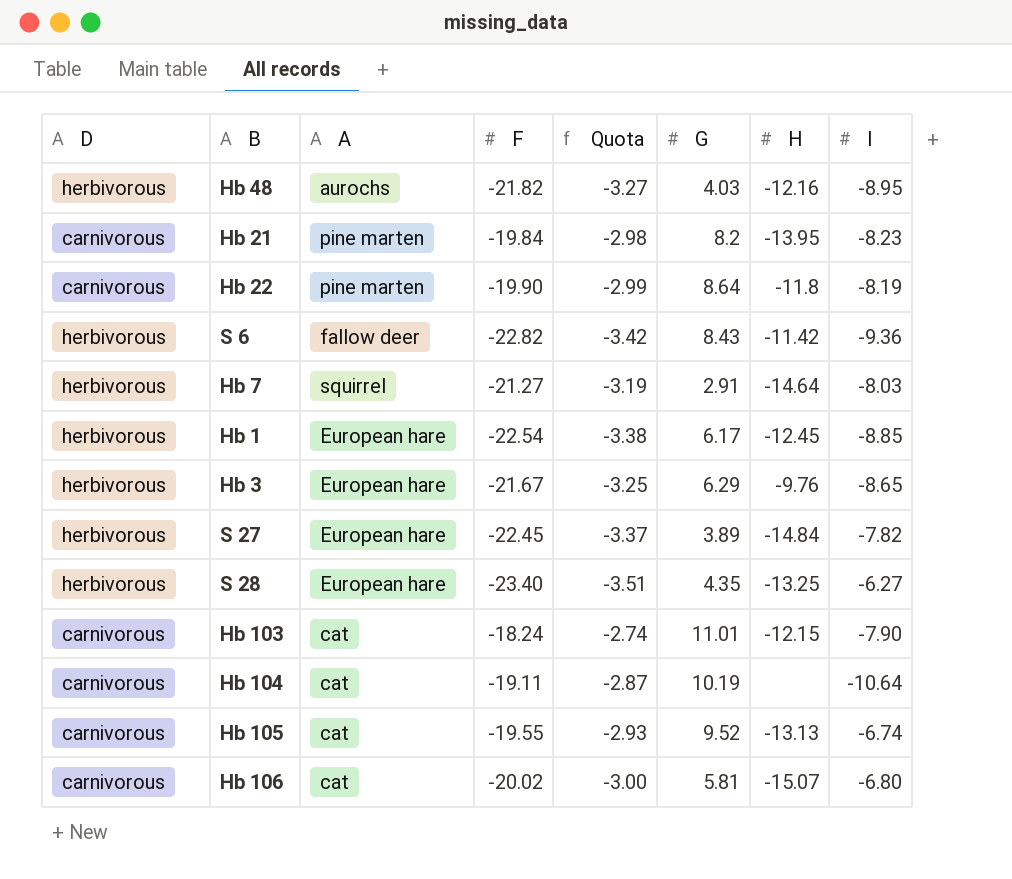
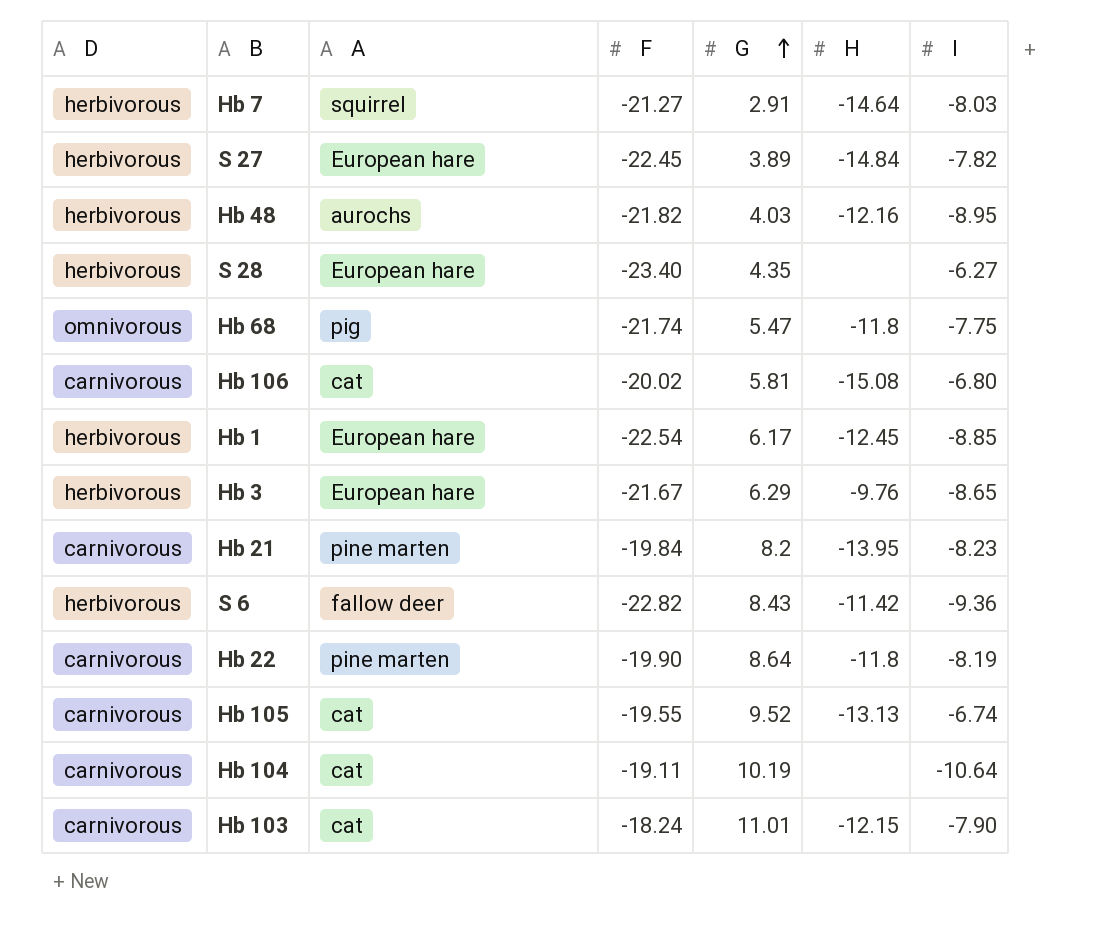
row order: none -> G ascending
column Quota | formula: [F] * 0.15 -> none
S 28 | H: -13.25 -> none
row Hb 68: none -> omnivorous | pig | -21.74 | 5.47 | -11.8 | -7.75
Hb 106 | H: -15.07 -> -15.08

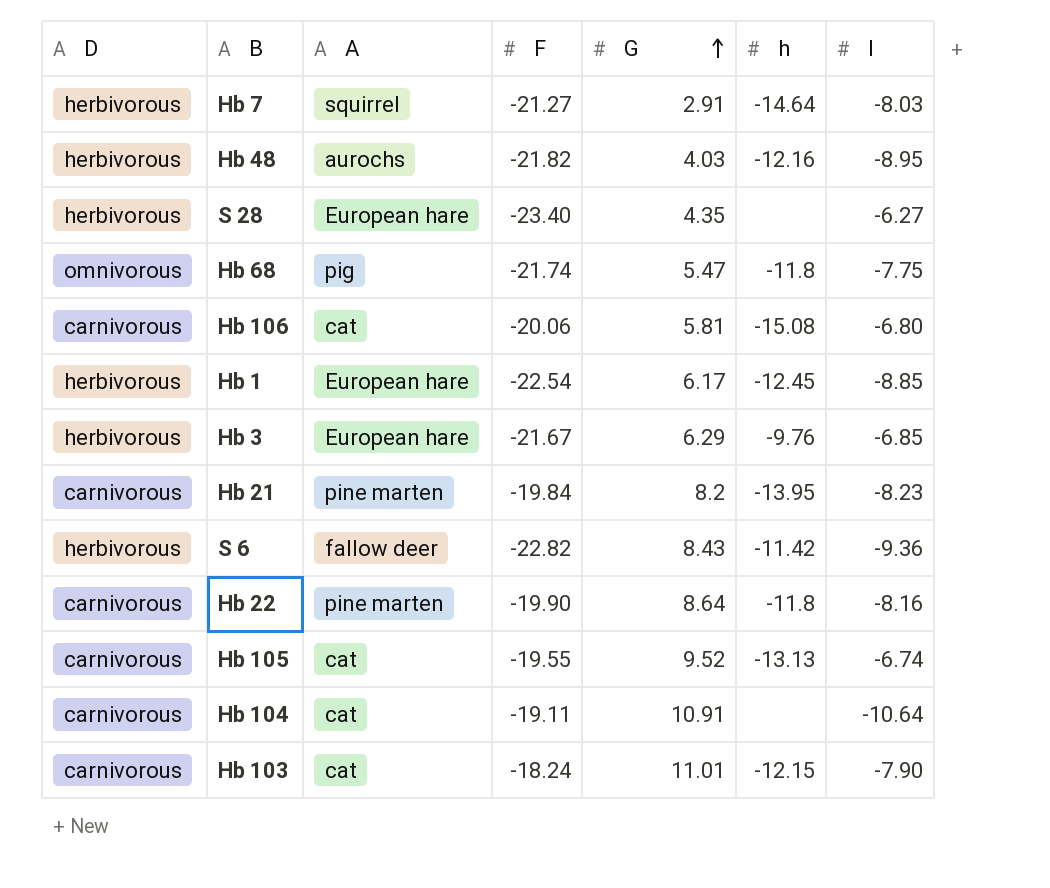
column name: H -> h
row S 27: herbivorous | European hare | -22.45 | 3.89 | -14.84 | -7.82 -> none
Hb 106 | F: -20.02 -> -20.06
Hb 3 | I: -8.65 -> -6.85
Hb 22 | I: -8.19 -> -8.16
Hb 104 | G: 10.19 -> 10.91

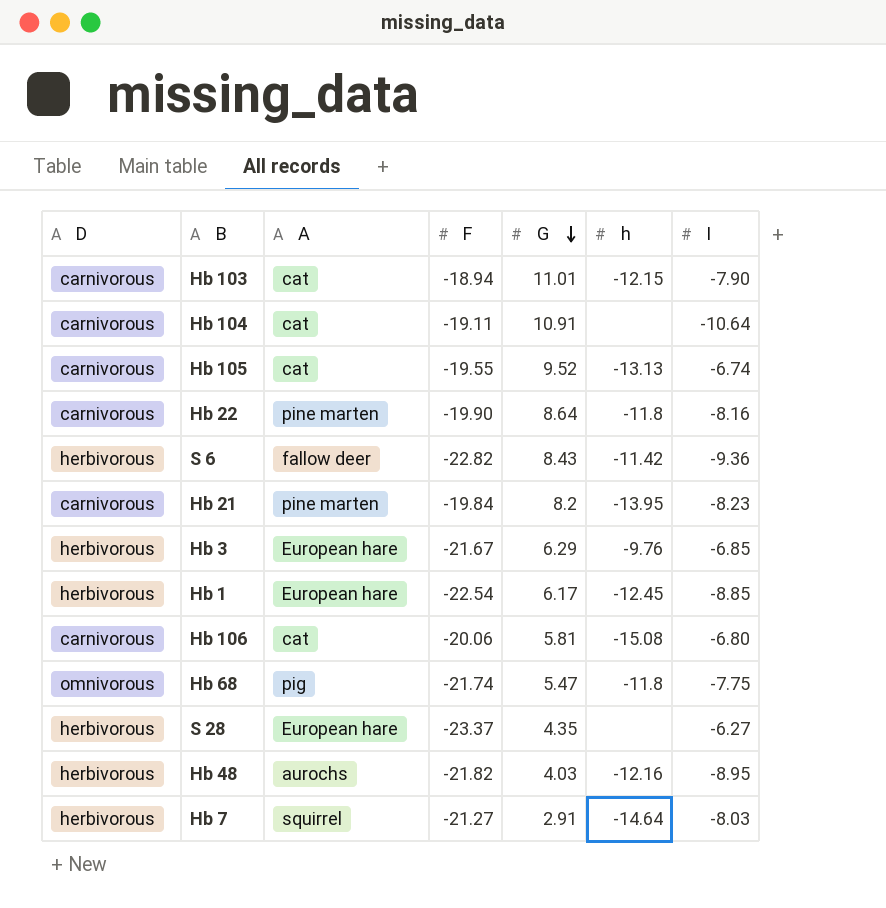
row order: G ascending -> G descending
Hb 103 | F: -18.24 -> -18.94
S 28 | F: -23.40 -> -23.37

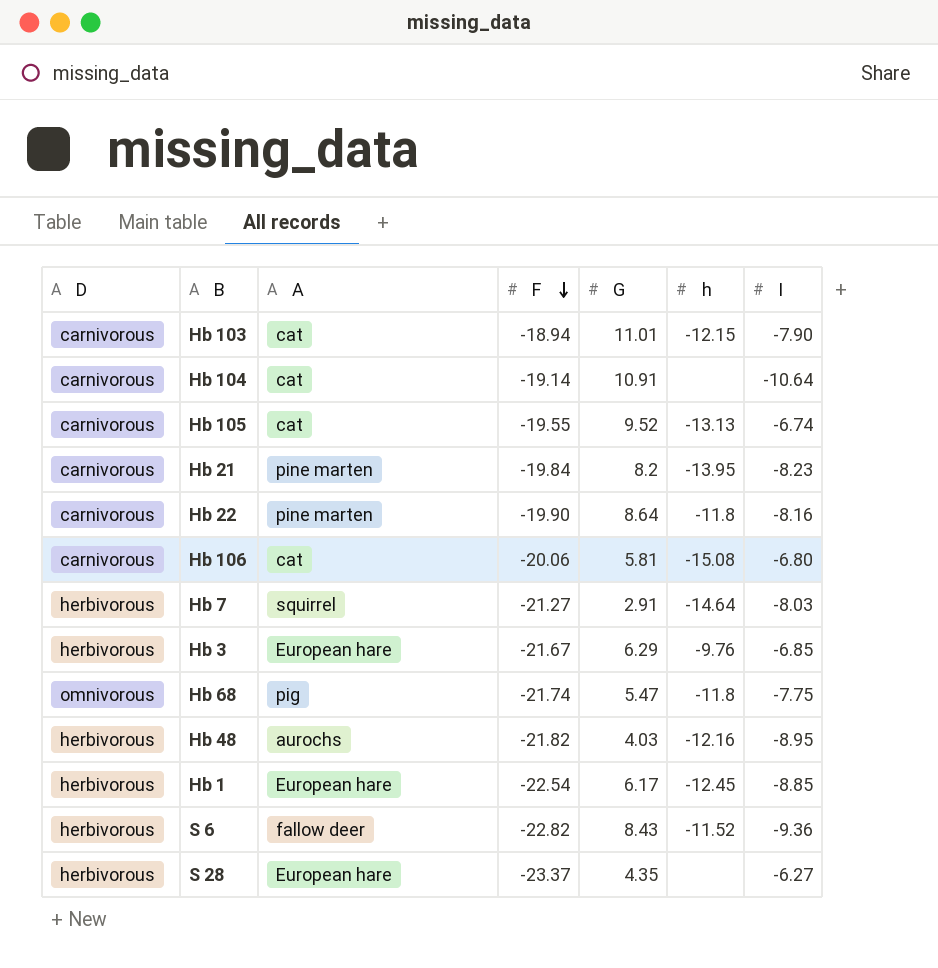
row order: G descending -> F descending
Hb 104 | F: -19.11 -> -19.14
S 6 | h: -11.42 -> -11.52

